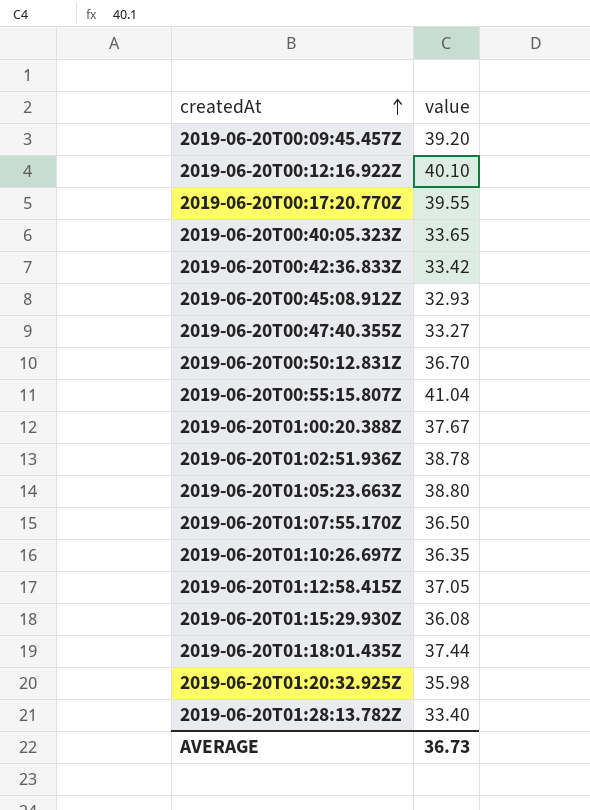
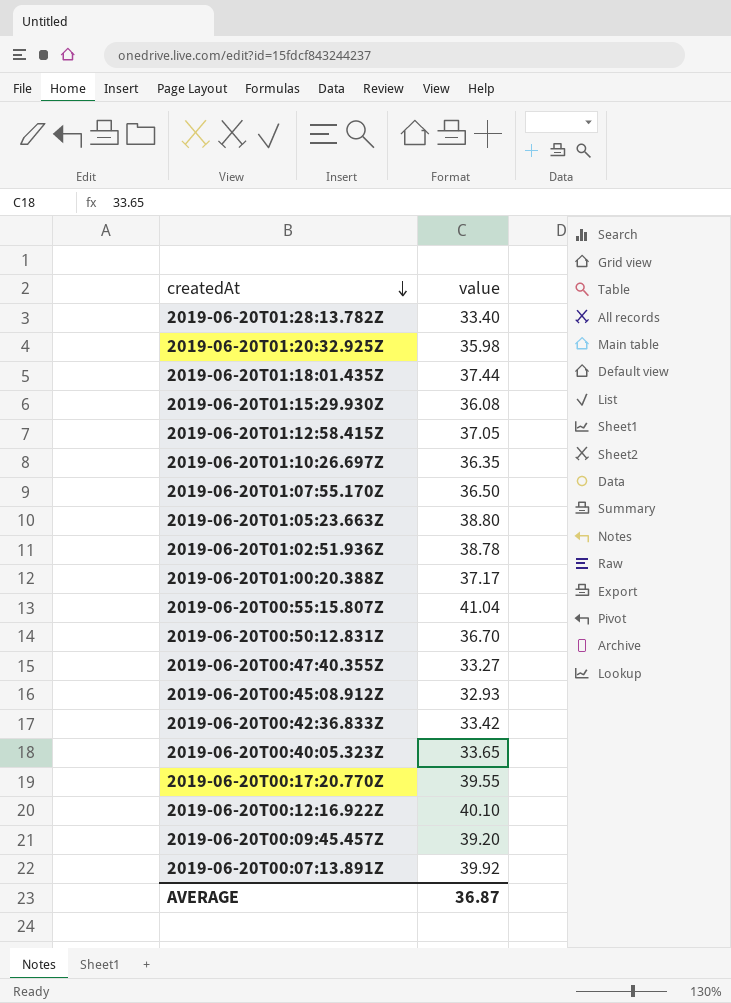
row order: createdAt ascending -> createdAt descending
2019-06-20T01:00:20.388Z | value: 37.67 -> 37.17
row 2019-06-20T00:07:13.891Z: none -> 39.92
AVERAGE | value: 36.73 -> 36.87

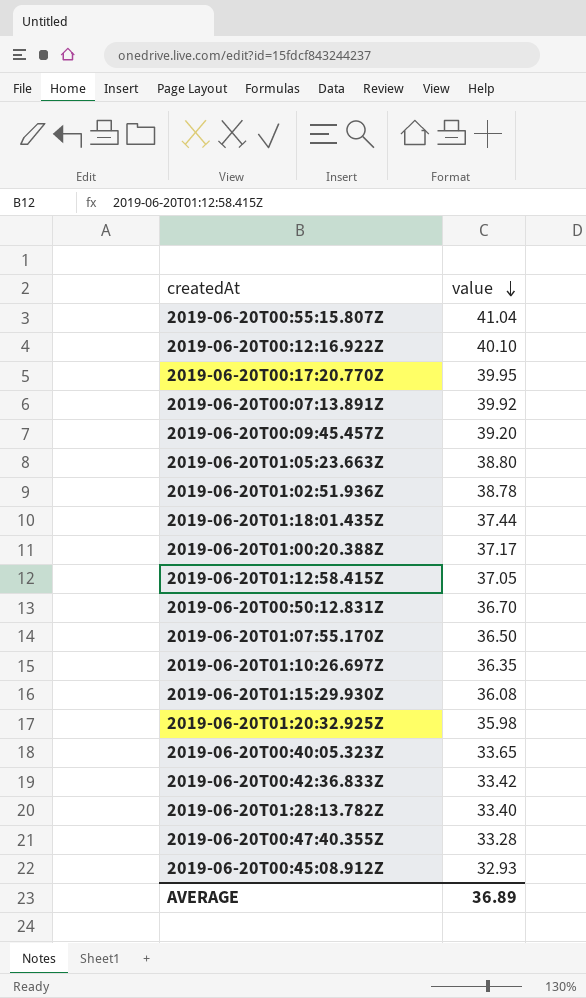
row order: createdAt descending -> value descending
2019-06-20T00:17:20.770Z | value: 39.55 -> 39.95
2019-06-20T00:47:40.355Z | value: 33.27 -> 33.28
AVERAGE | value: 36.87 -> 36.89

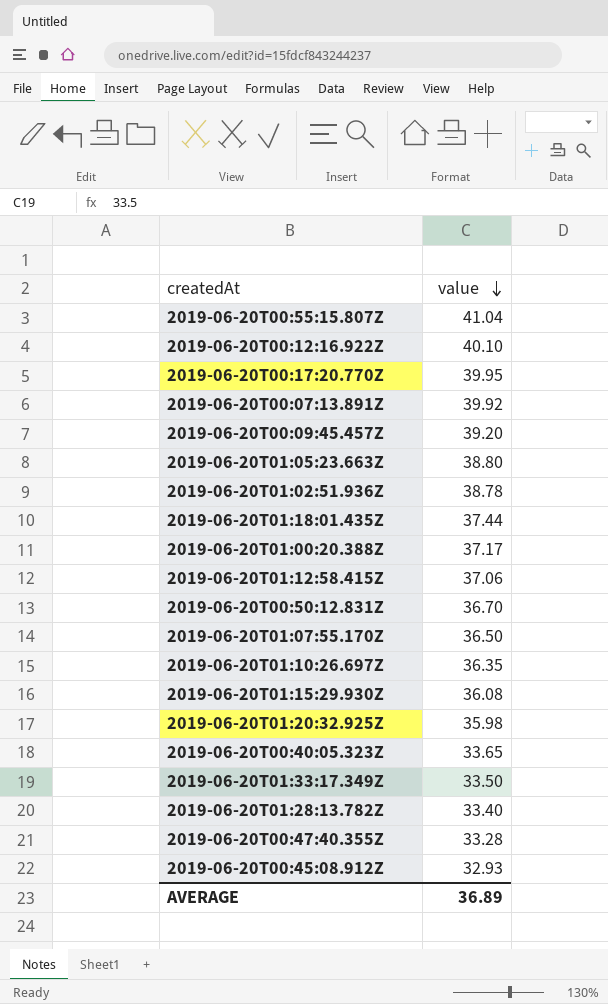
row 2019-06-20T00:42:36.833Z: 33.42 -> none
2019-06-20T01:12:58.415Z | value: 37.05 -> 37.06
row 2019-06-20T01:33:17.349Z: none -> 33.50

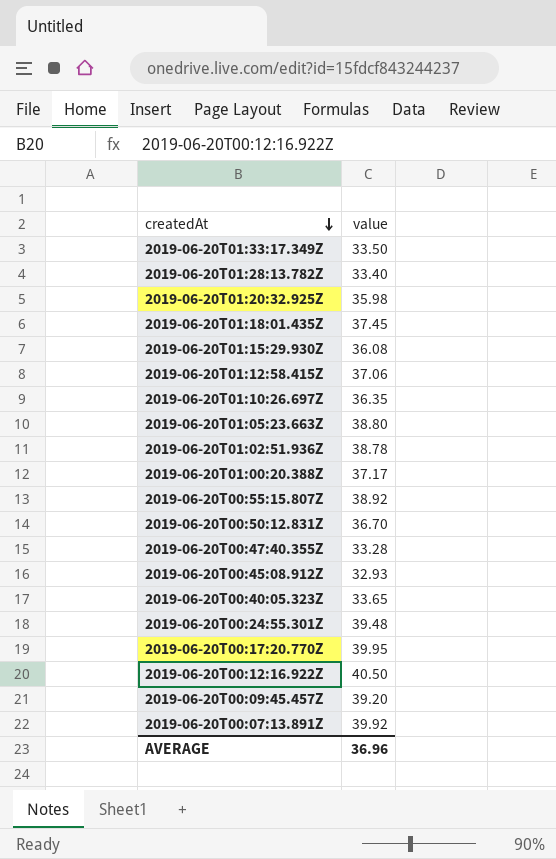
row order: value descending -> createdAt descending
row 2019-06-20T01:07:55.170Z: 36.50 -> none
2019-06-20T01:18:01.435Z | value: 37.44 -> 37.45
2019-06-20T00:55:15.807Z | value: 41.04 -> 38.92
row 2019-06-20T00:24:55.301Z: none -> 39.48
2019-06-20T00:12:16.922Z | value: 40.10 -> 40.50
AVERAGE | value: 36.89 -> 36.96

